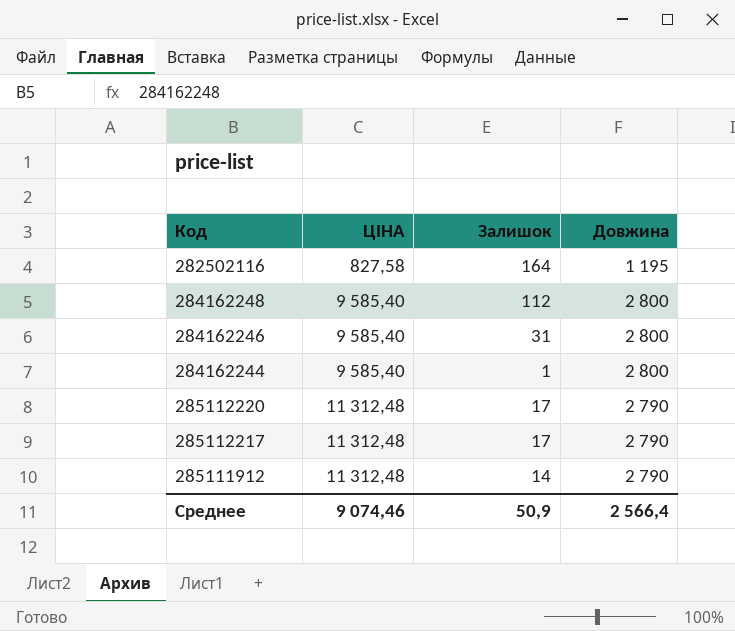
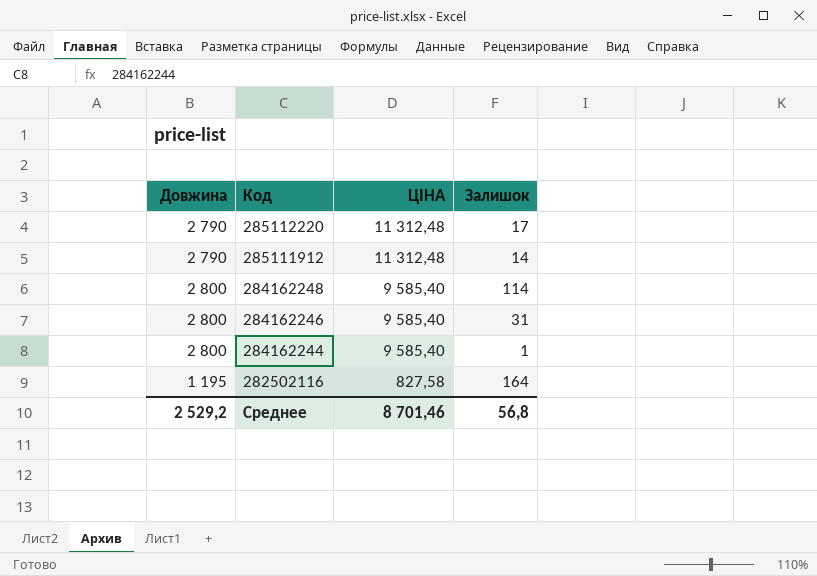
row order: ЦІНА ascending -> Код descending
column Довжина | position: 4 -> 1
row 285112217: 11 312,48 | 17 | 2 790 -> none
284162248 | Залишок: 112 -> 114
Среднее | Довжина: 2 566,4 -> 2 529,2
Среднее | ЦІНА: 9 074,46 -> 8 701,46
Среднее | Залишок: 50,9 -> 56,8

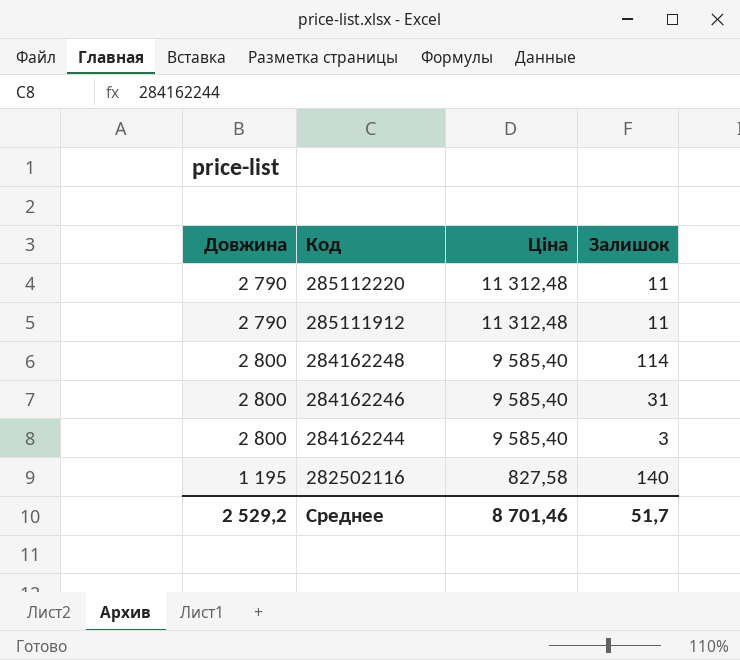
column name: ЦІНА -> Ціна
285112220 | Залишок: 17 -> 11
285111912 | Залишок: 14 -> 11
284162244 | Залишок: 1 -> 3
282502116 | Залишок: 164 -> 140
Среднее | Залишок: 56,8 -> 51,7

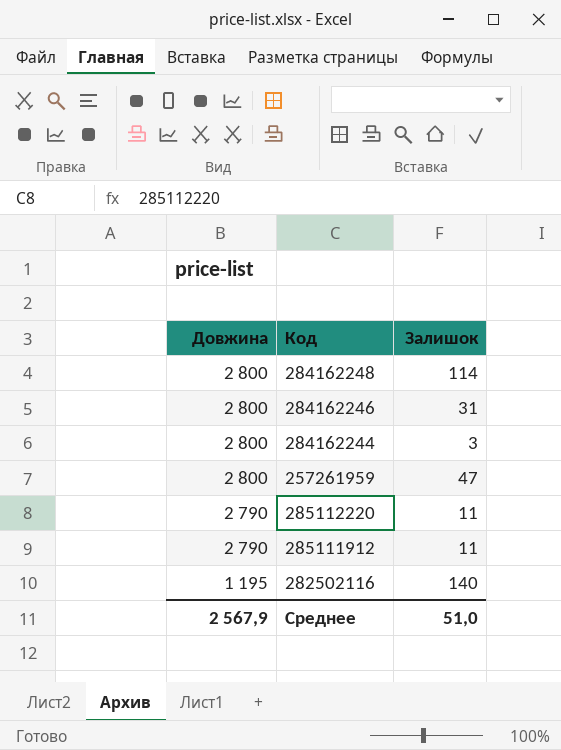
row order: Код descending -> Довжина descending
column Ціна | position: 3 -> none
row 257261959: none -> 2 800 | 47
Среднее | Довжина: 2 529,2 -> 2 567,9
Среднее | Залишок: 51,7 -> 51,0

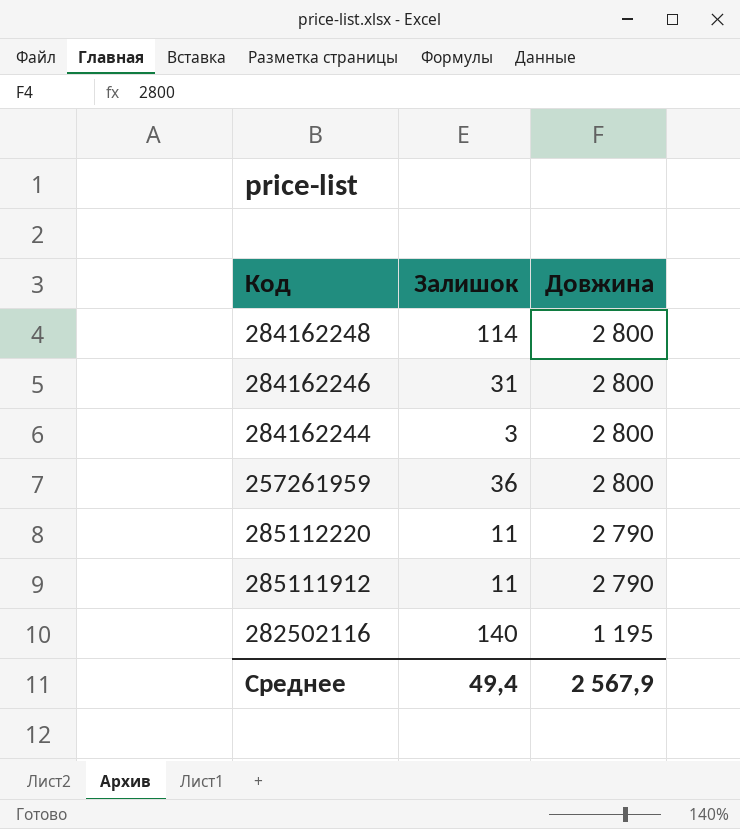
column Довжина | position: 1 -> 3
257261959 | Залишок: 47 -> 36
Среднее | Залишок: 51,0 -> 49,4

